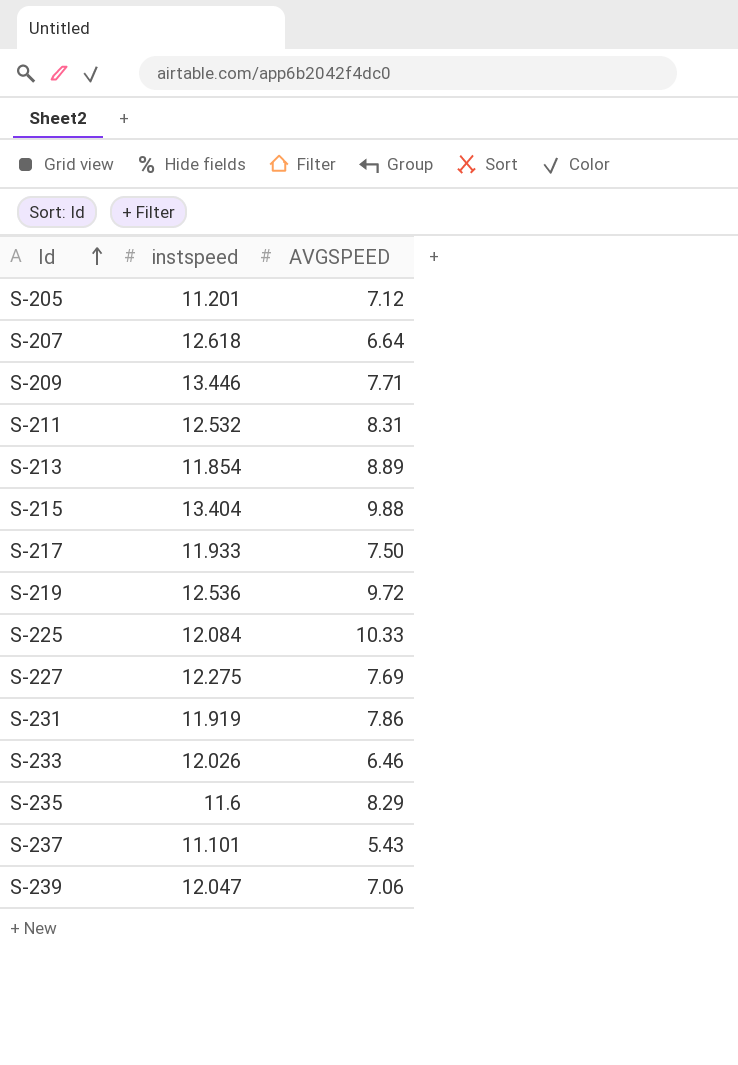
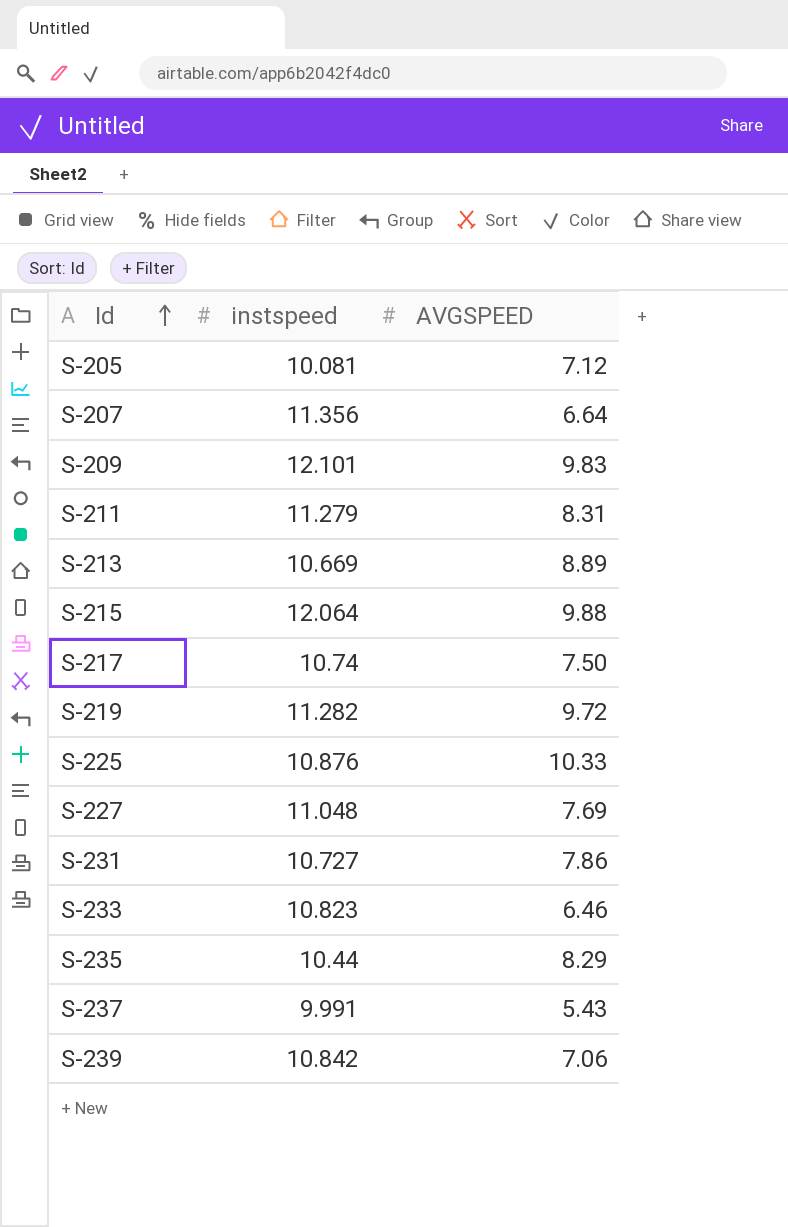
S-205 | instspeed: 11.201 -> 10.081
S-207 | instspeed: 12.618 -> 11.356
S-209 | instspeed: 13.446 -> 12.101
S-209 | AVGSPEED: 7.71 -> 9.83
S-211 | instspeed: 12.532 -> 11.279
S-213 | instspeed: 11.854 -> 10.669
S-215 | instspeed: 13.404 -> 12.064
S-217 | instspeed: 11.933 -> 10.74
S-219 | instspeed: 12.536 -> 11.282
S-225 | instspeed: 12.084 -> 10.876
S-227 | instspeed: 12.275 -> 11.048
S-231 | instspeed: 11.919 -> 10.727
S-233 | instspeed: 12.026 -> 10.823
S-235 | instspeed: 11.6 -> 10.44
S-237 | instspeed: 11.101 -> 9.991
S-239 | instspeed: 12.047 -> 10.842

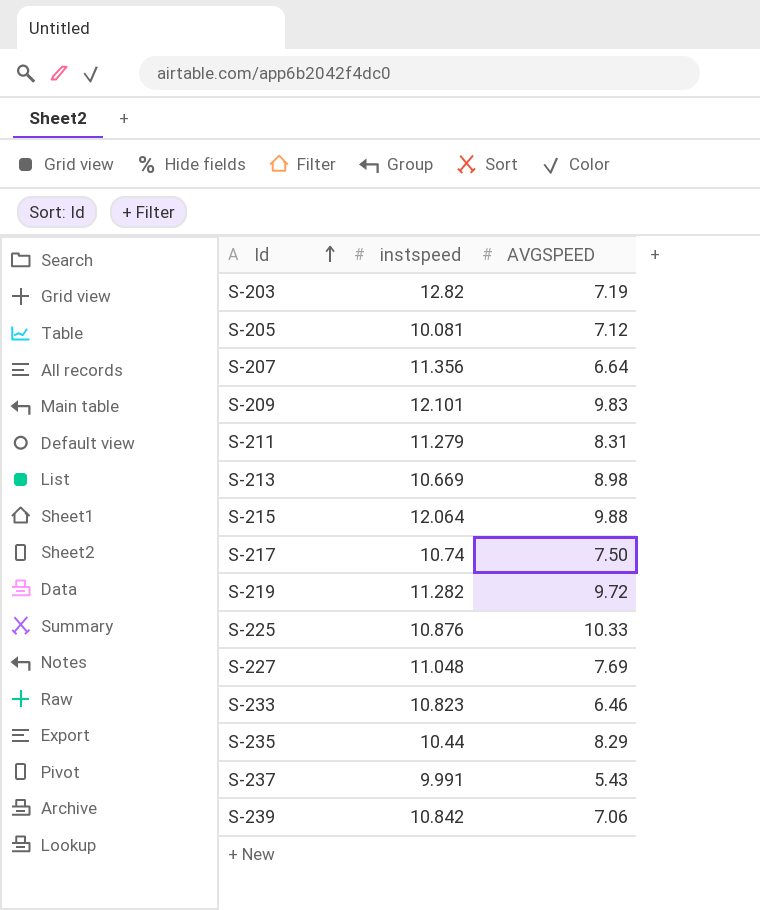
row S-231: 10.727 | 7.86 -> none
row S-203: none -> 12.82 | 7.19
S-213 | AVGSPEED: 8.89 -> 8.98

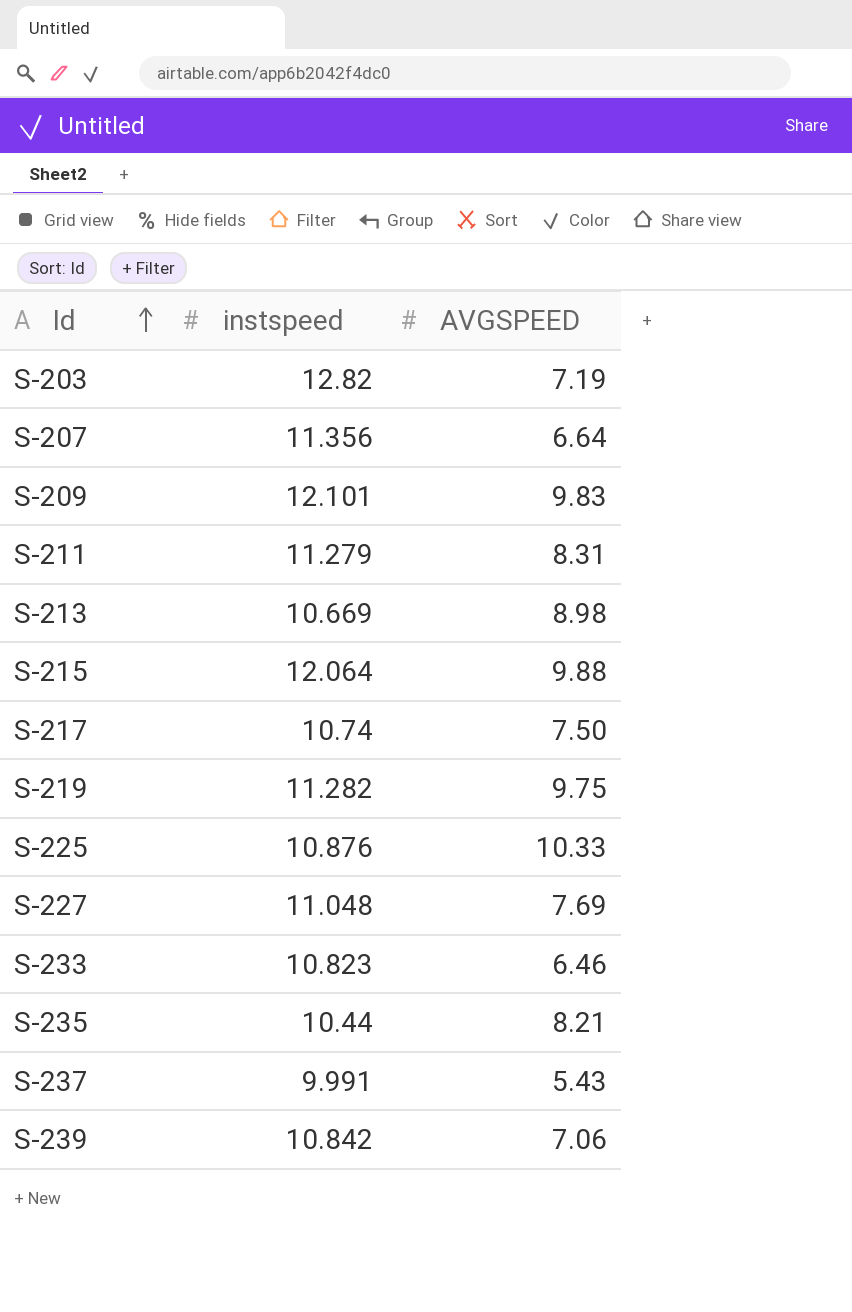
row S-205: 10.081 | 7.12 -> none
S-219 | AVGSPEED: 9.72 -> 9.75
S-235 | AVGSPEED: 8.29 -> 8.21

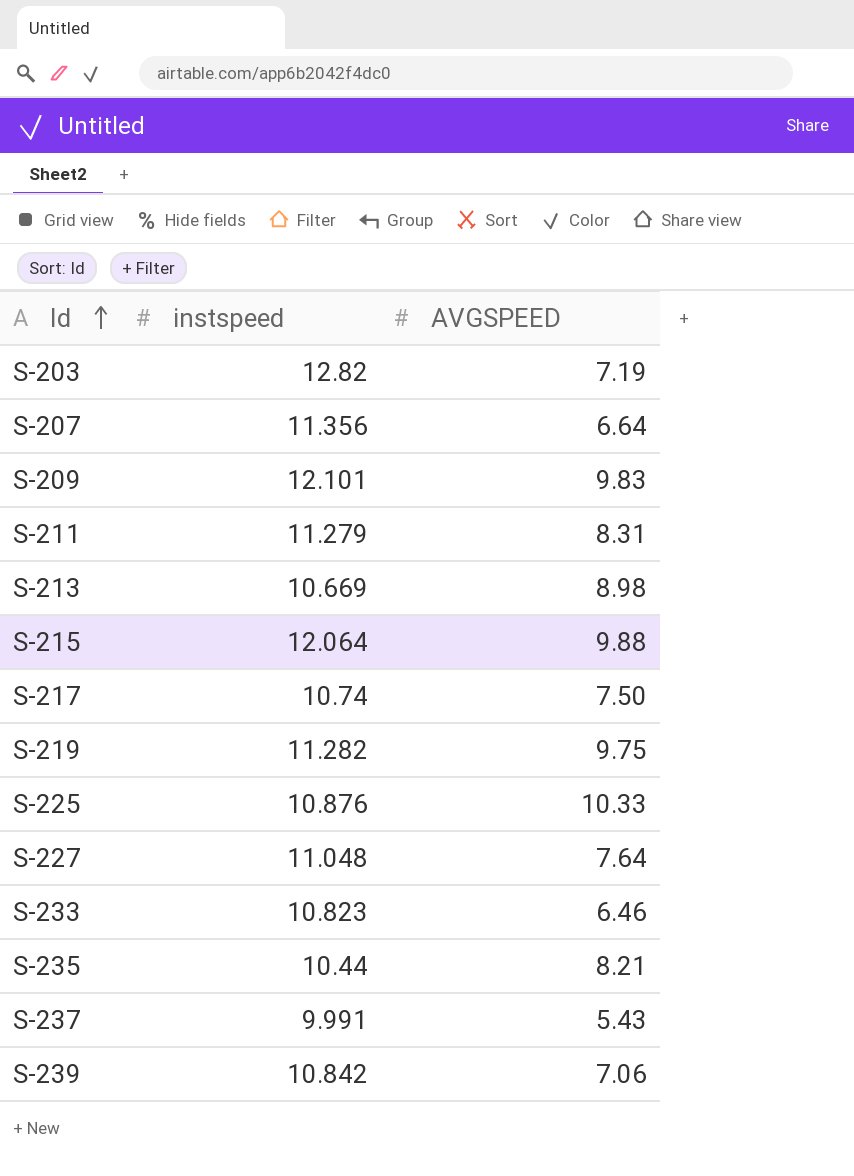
S-227 | AVGSPEED: 7.69 -> 7.64

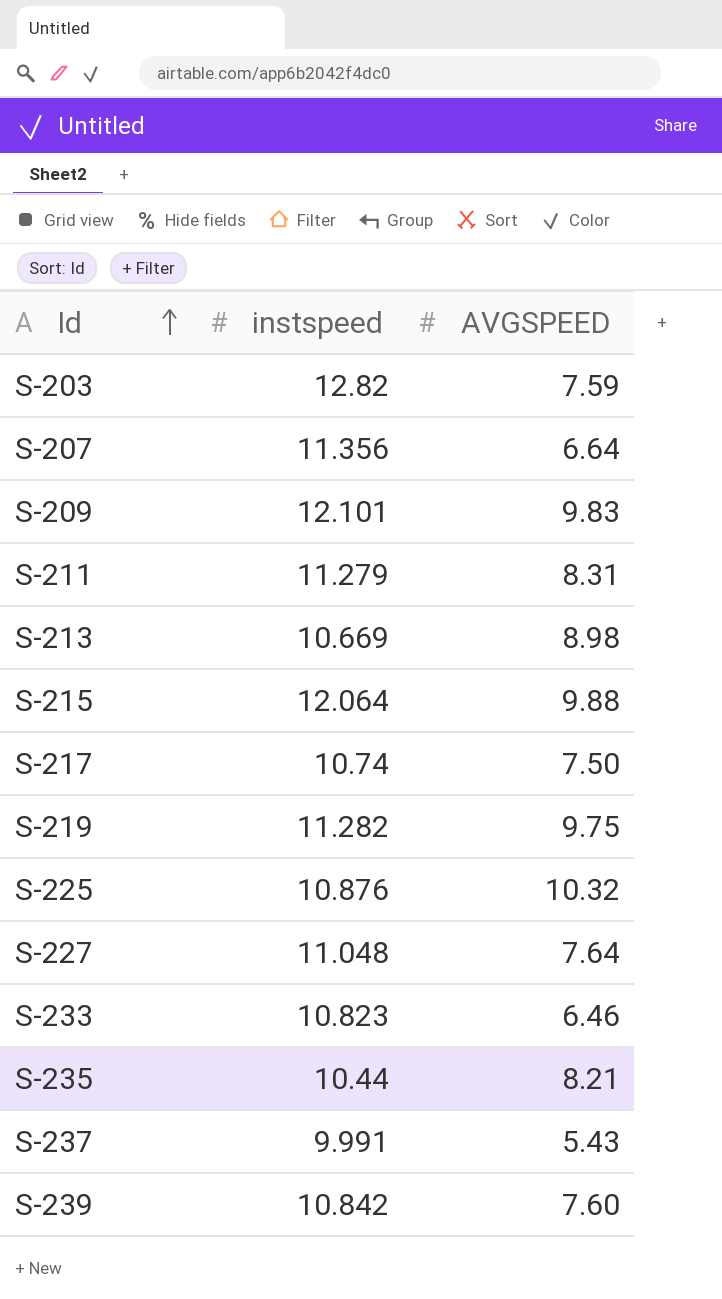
S-203 | AVGSPEED: 7.19 -> 7.59
S-225 | AVGSPEED: 10.33 -> 10.32
S-239 | AVGSPEED: 7.06 -> 7.60

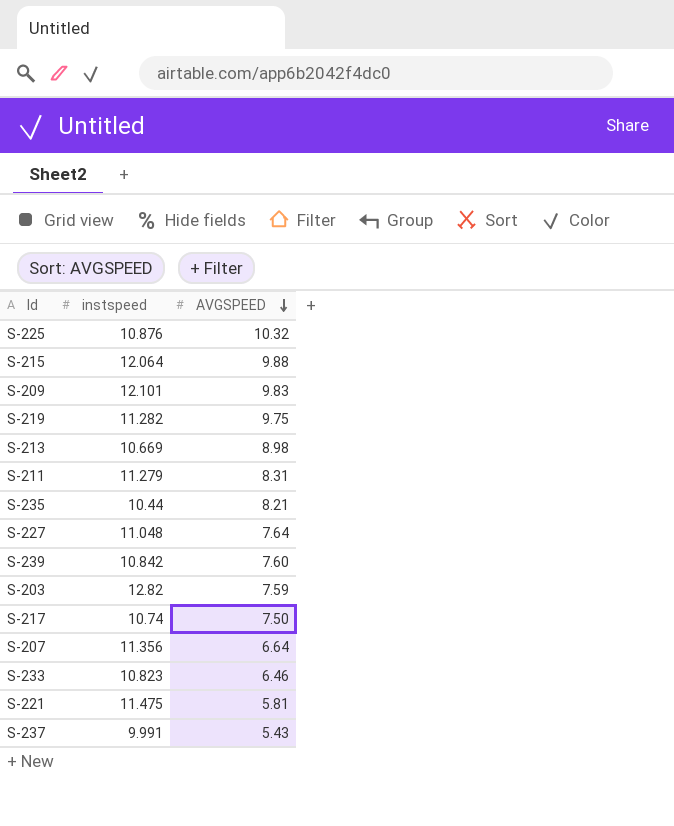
row order: Id ascending -> AVGSPEED descending
row S-221: none -> 11.475 | 5.81

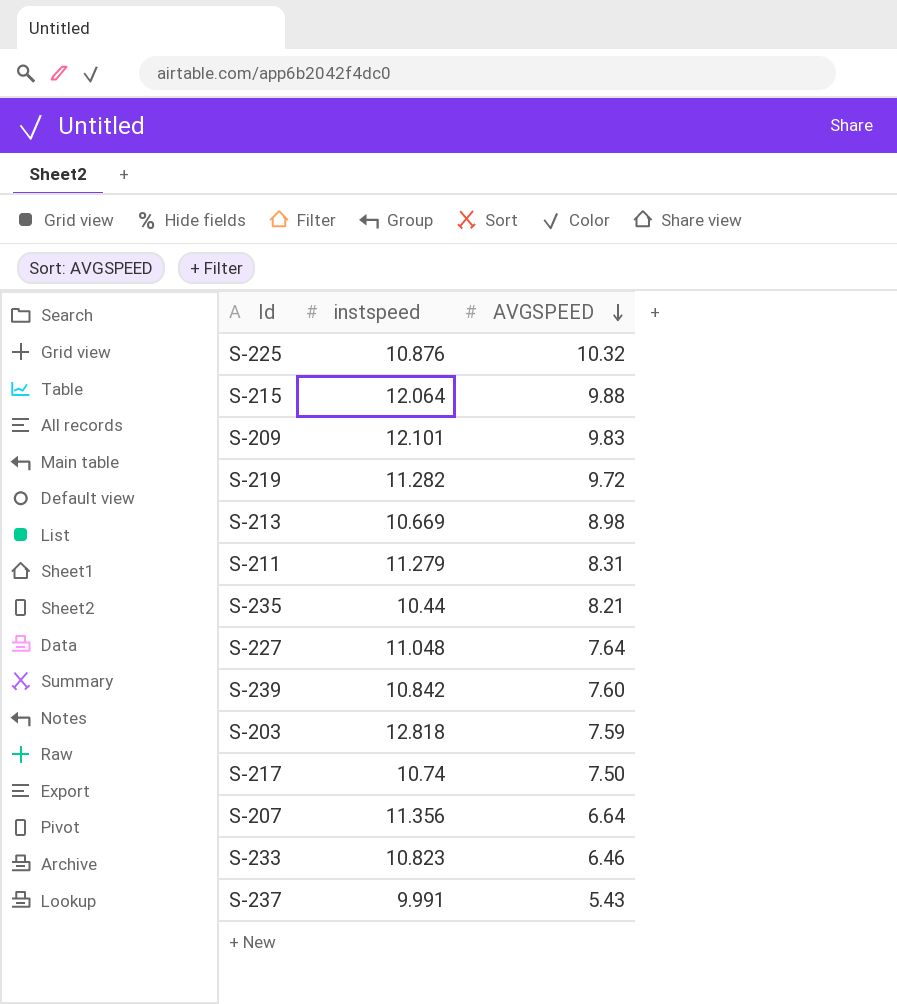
row S-221: 11.475 | 5.81 -> none
S-219 | AVGSPEED: 9.75 -> 9.72
S-203 | instspeed: 12.82 -> 12.818

